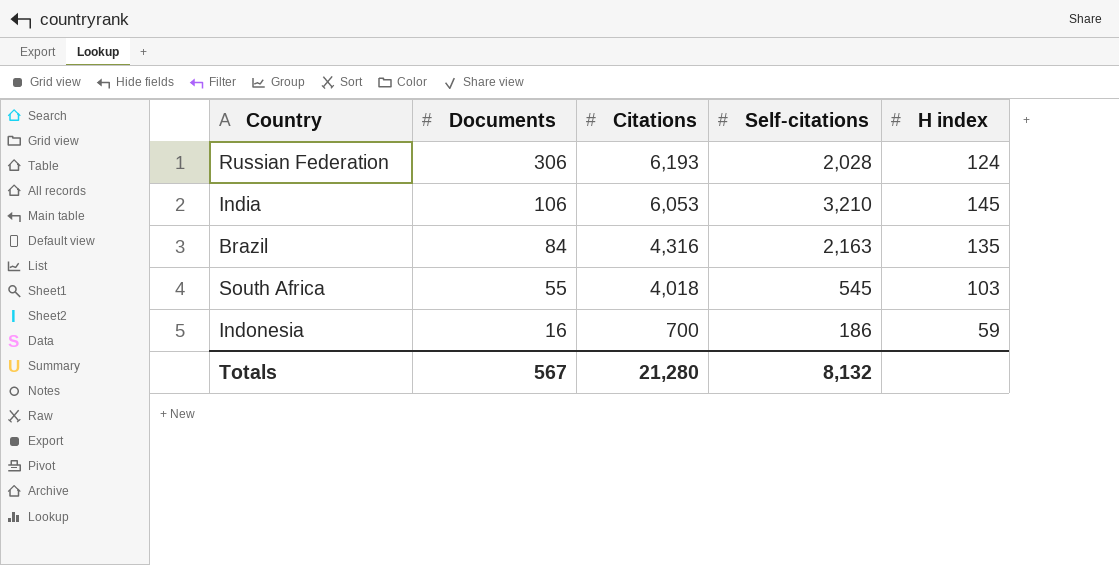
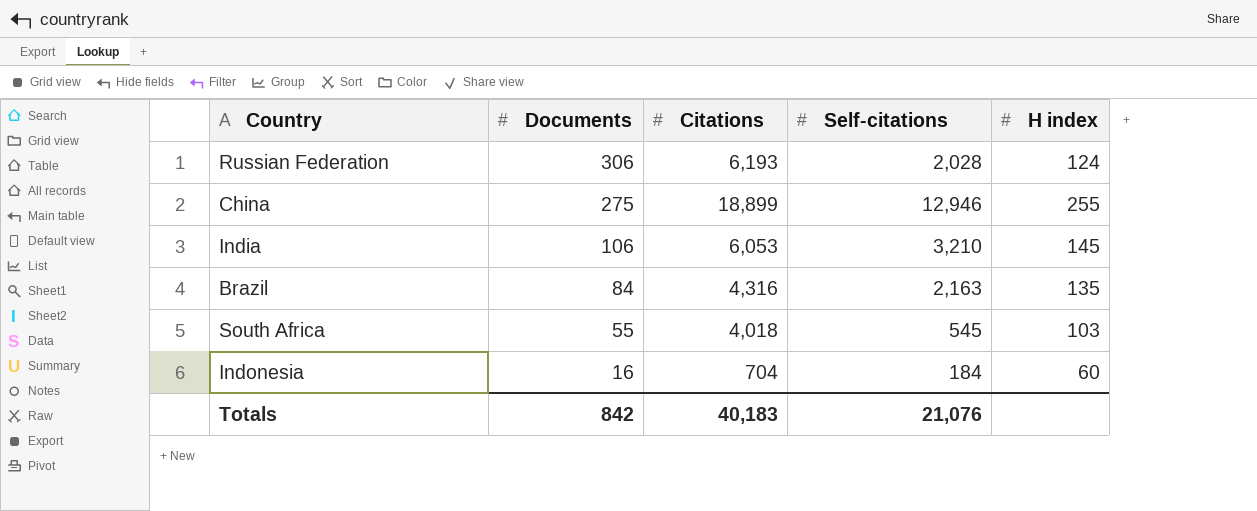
row China: none -> 275 | 18,899 | 12,946 | 255
Indonesia | Citations: 700 -> 704
Indonesia | Self-citations: 186 -> 184
Indonesia | H index: 59 -> 60
Totals | Documents: 567 -> 842
Totals | Citations: 21,280 -> 40,183
Totals | Self-citations: 8,132 -> 21,076

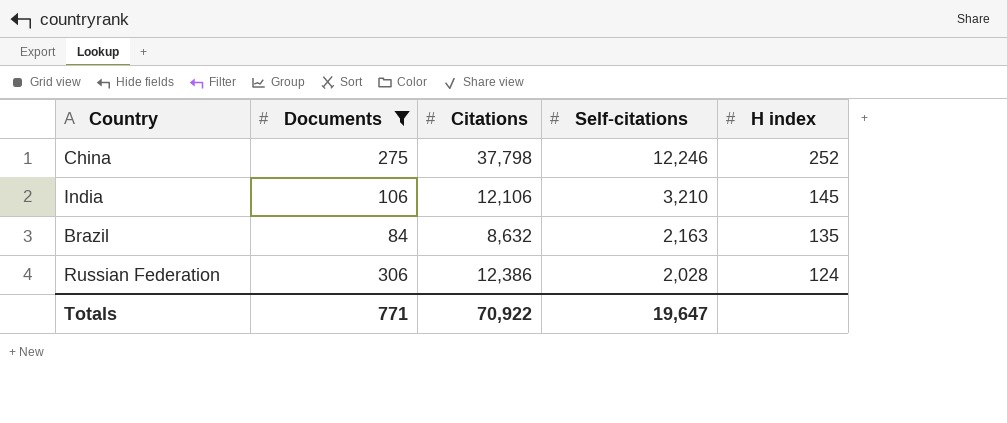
filter: none -> Documents >= 84
row order: Documents descending -> Self-citations descending
China | Citations: 18,899 -> 37,798
China | Self-citations: 12,946 -> 12,246
China | H index: 255 -> 252
India | Citations: 6,053 -> 12,106
Brazil | Citations: 4,316 -> 8,632
Russian Federation | Citations: 6,193 -> 12,386
Totals | Documents: 842 -> 771
Totals | Citations: 40,183 -> 70,922
Totals | Self-citations: 21,076 -> 19,647

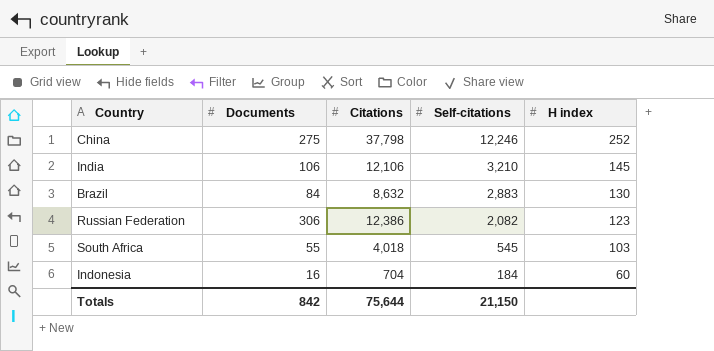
filter: Documents >= 84 -> none
Brazil | Self-citations: 2,163 -> 2,883
Brazil | H index: 135 -> 130
Russian Federation | Self-citations: 2,028 -> 2,082
Russian Federation | H index: 124 -> 123
Totals | Documents: 771 -> 842
Totals | Citations: 70,922 -> 75,644
Totals | Self-citations: 19,647 -> 21,150

